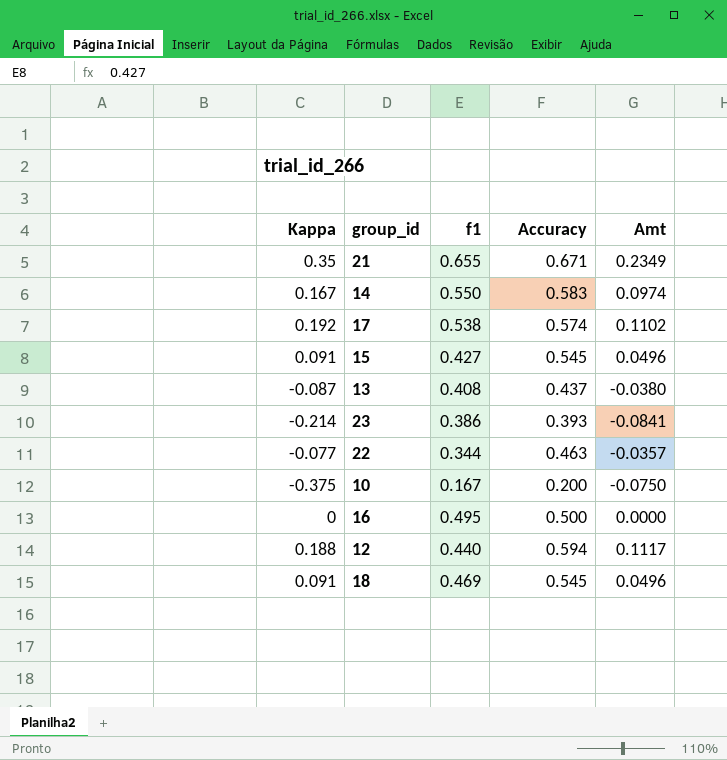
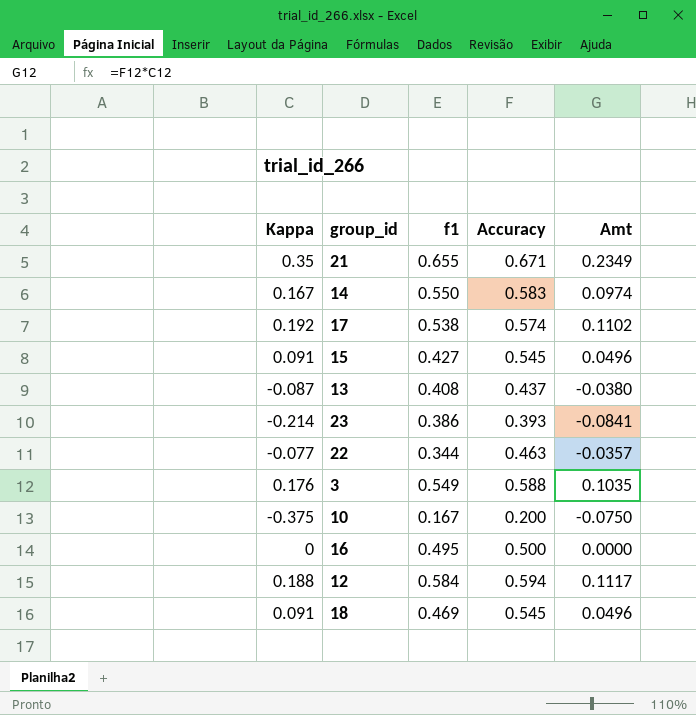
row 3: none -> 0.176 | 0.549 | 0.588 | 0.1035
12 | f1: 0.440 -> 0.584

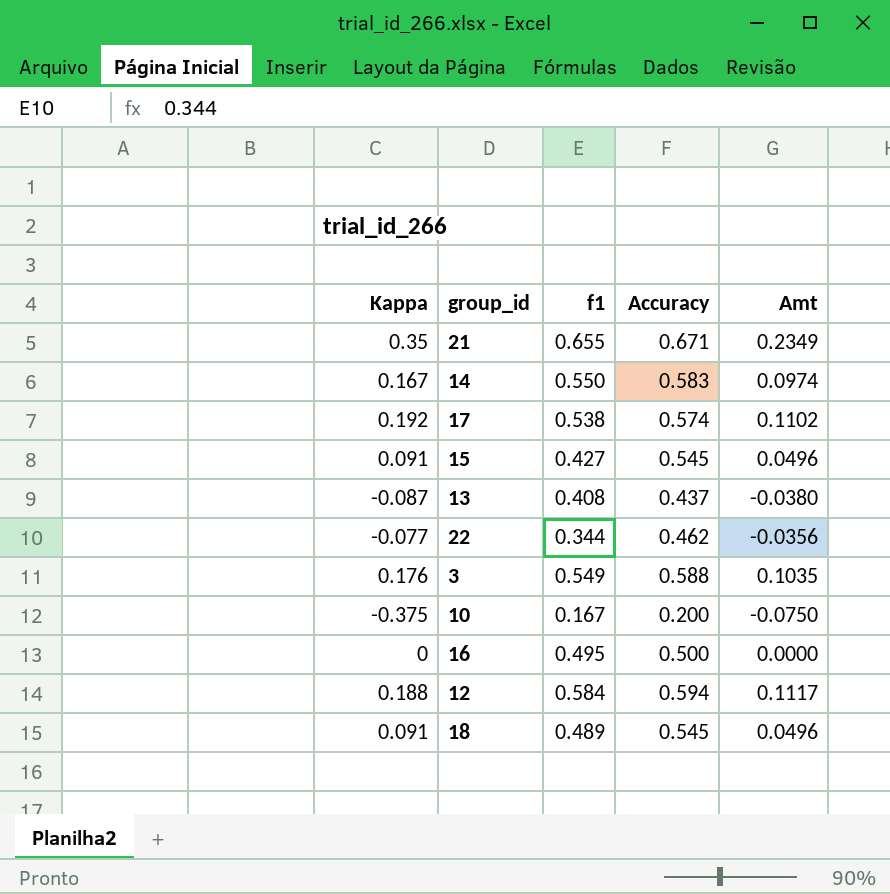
row 23: -0.214 | 0.386 | 0.393 | -0.0841 -> none
22 | Accuracy: 0.463 -> 0.462
22 | Amt: -0.0357 -> -0.0356
18 | f1: 0.469 -> 0.489

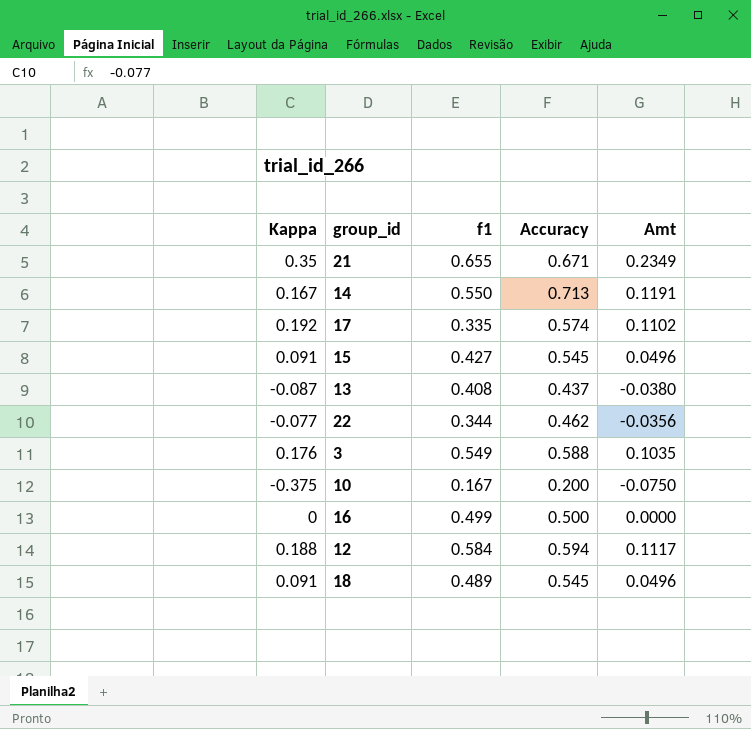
14 | Accuracy: 0.583 -> 0.713
14 | Amt: 0.0974 -> 0.1191
17 | f1: 0.538 -> 0.335
16 | f1: 0.495 -> 0.499

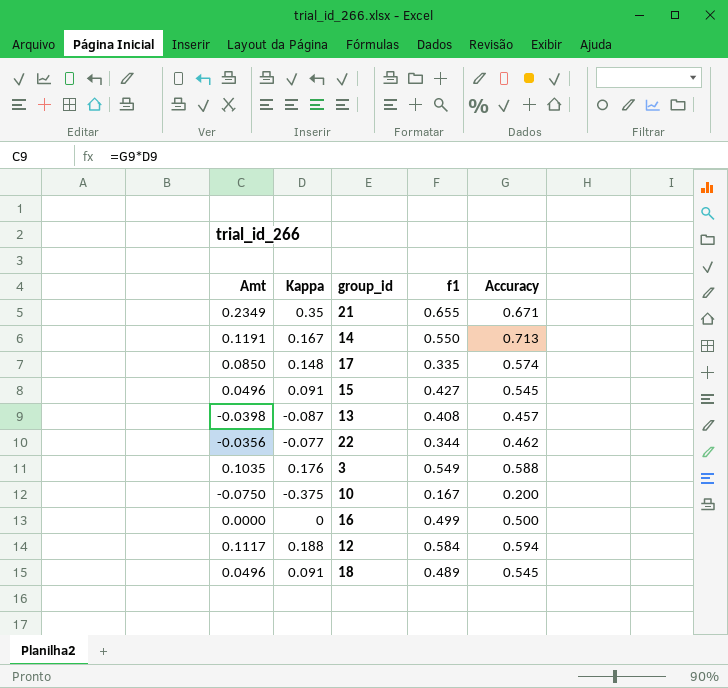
column Amt | position: 5 -> 1
17 | Amt: 0.1102 -> 0.0850
17 | Kappa: 0.192 -> 0.148
13 | Amt: -0.0380 -> -0.0398
13 | Accuracy: 0.437 -> 0.457

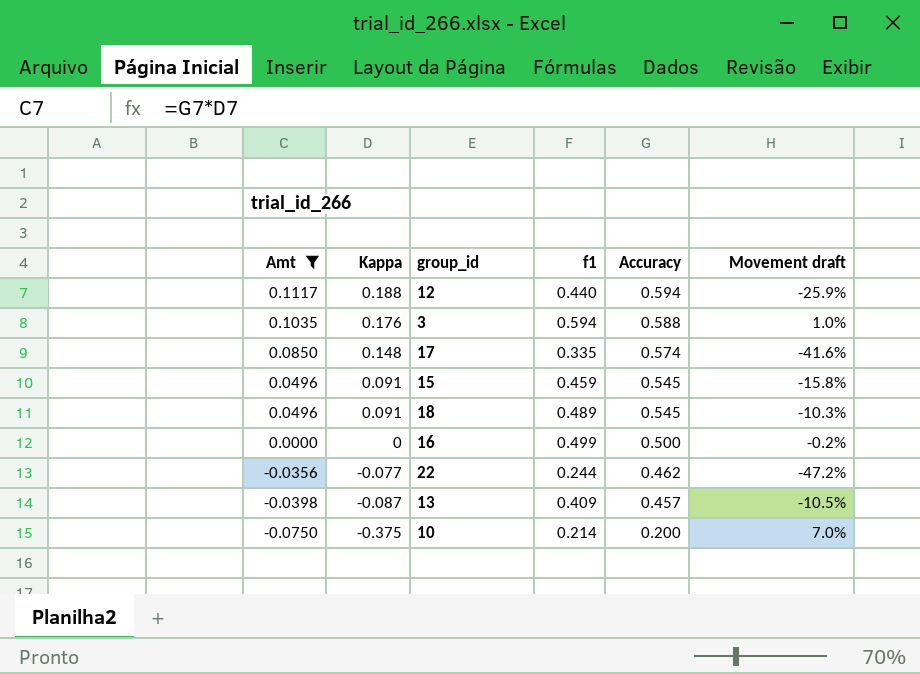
filter: none -> Amt <= 0.1117
row order: none -> Amt descending
column Movement draft | formula: none -> ([f1] - [Accuracy]) / [Accuracy]
12 | f1: 0.584 -> 0.440
3 | f1: 0.549 -> 0.594
15 | f1: 0.427 -> 0.459
22 | f1: 0.344 -> 0.244
13 | f1: 0.408 -> 0.409
10 | f1: 0.167 -> 0.214

